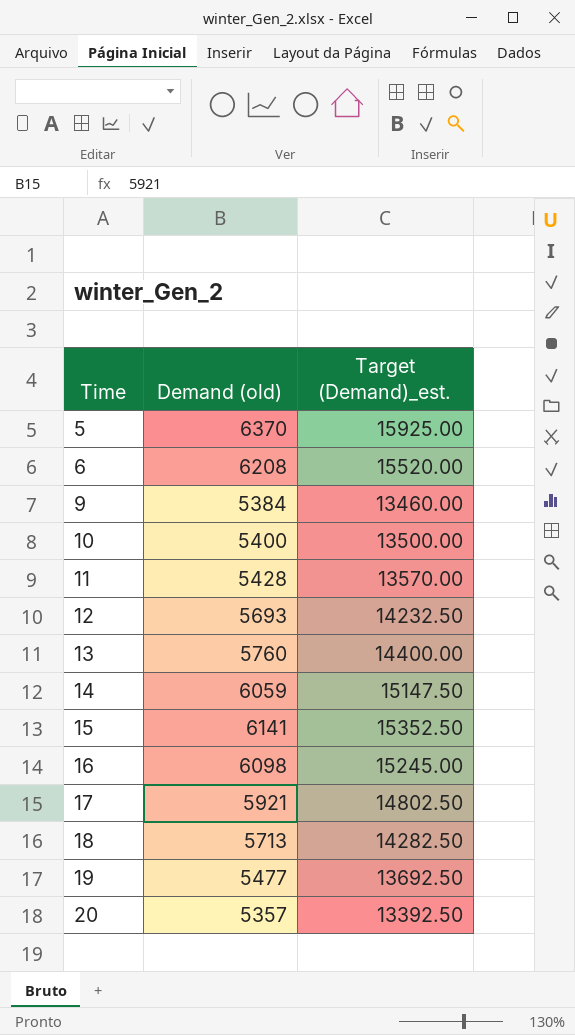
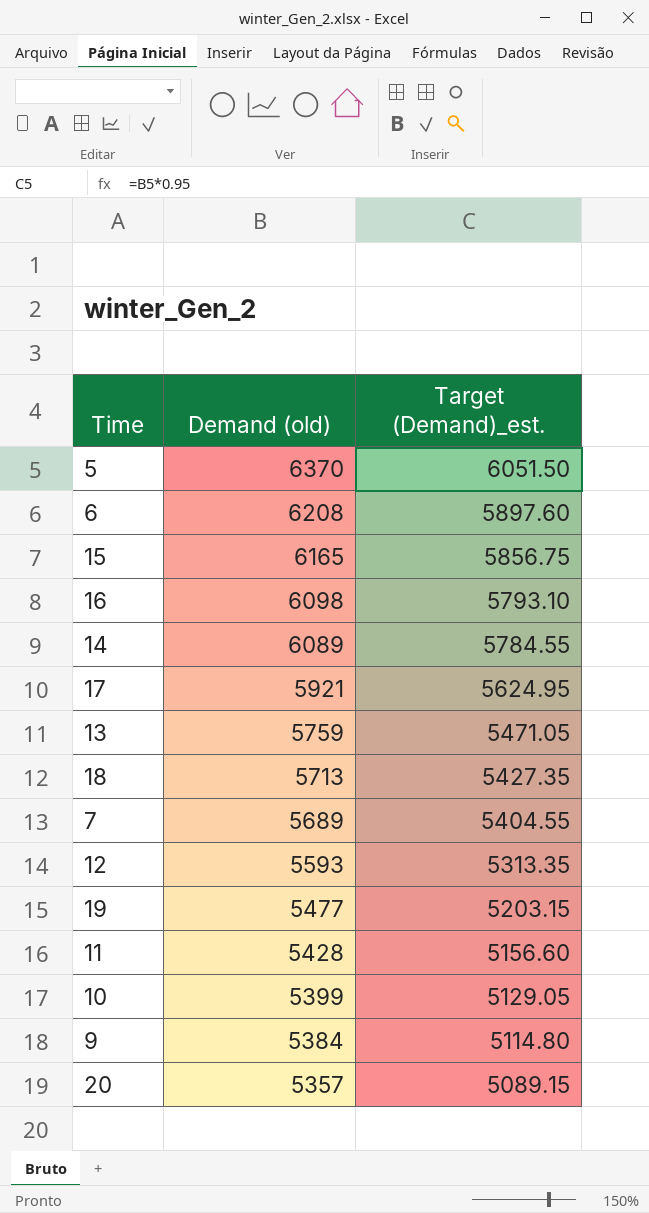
row order: Time ascending -> Demand (old) descending
column Target (Demand)_est. | formula: [Demand (old)] * 2.5 -> [Demand (old)] * 0.95
15 | Demand (old): 6141 -> 6165
14 | Demand (old): 6059 -> 6089
13 | Demand (old): 5760 -> 5759
row 7: none -> 5689 | 5404.55
12 | Demand (old): 5693 -> 5593
10 | Demand (old): 5400 -> 5399

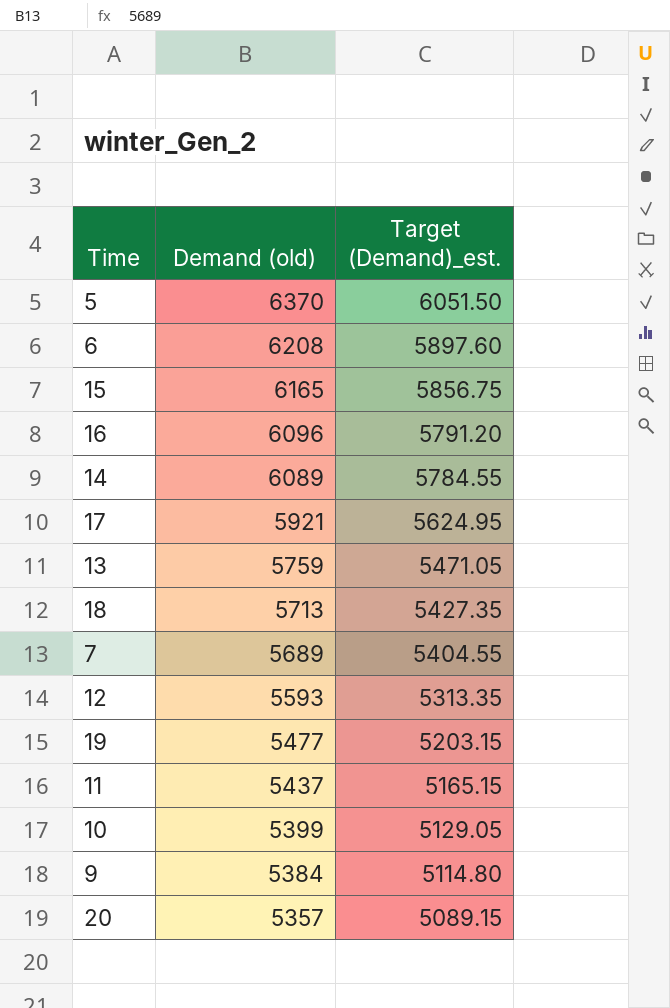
16 | Demand (old): 6098 -> 6096
16 | Target (Demand)_est.: 5793.10 -> 5791.20
11 | Demand (old): 5428 -> 5437
11 | Target (Demand)_est.: 5156.60 -> 5165.15

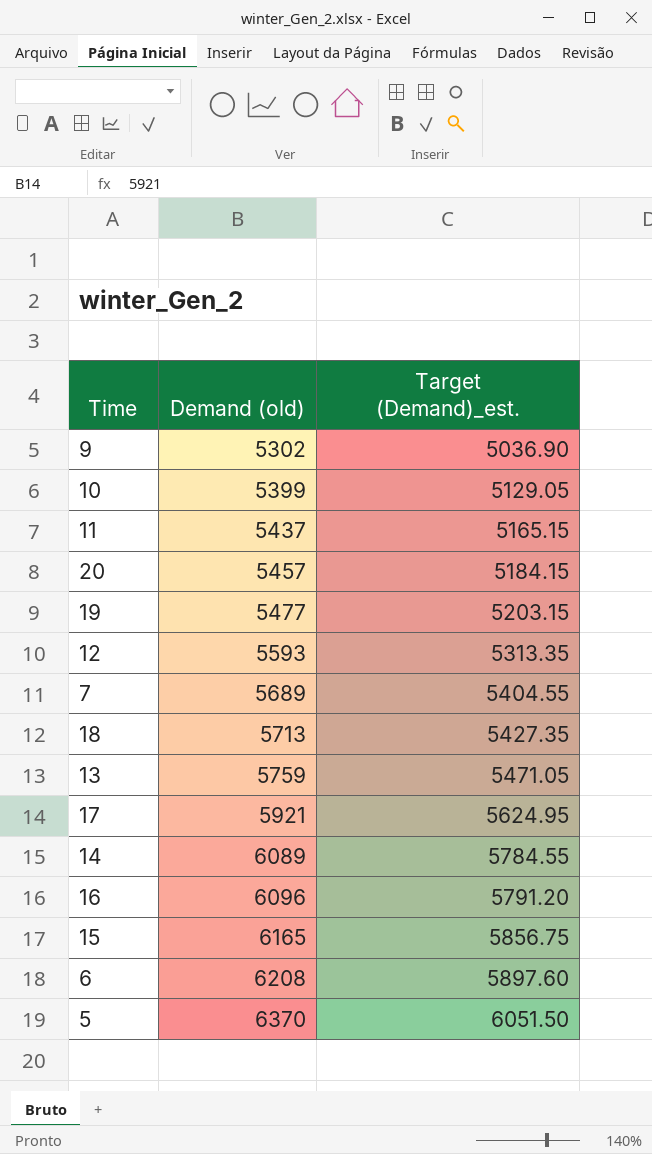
row order: Demand (old) descending -> Demand (old) ascending
9 | Demand (old): 5384 -> 5302
9 | Target (Demand)_est.: 5114.80 -> 5036.90
20 | Demand (old): 5357 -> 5457
20 | Target (Demand)_est.: 5089.15 -> 5184.15

